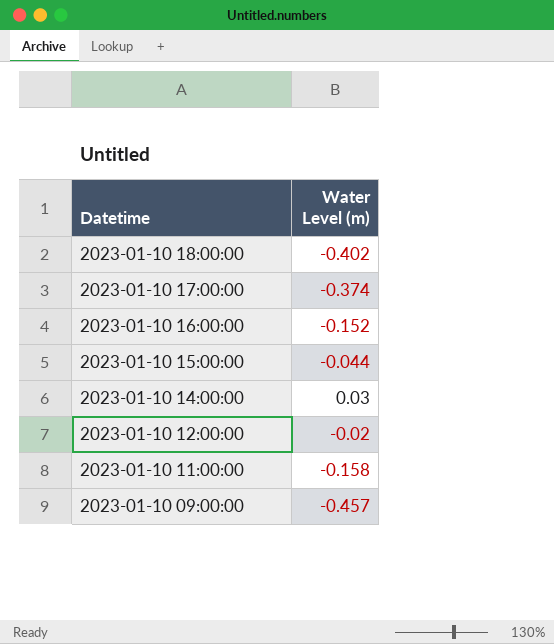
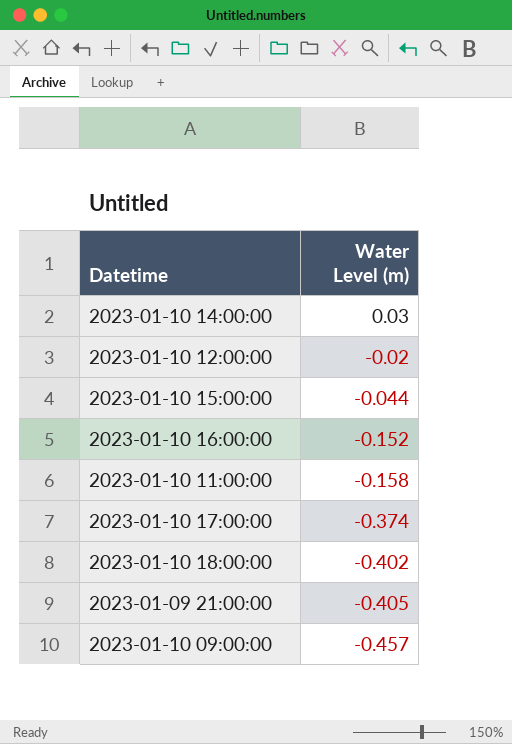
row order: Datetime descending -> Water Level (m) descending
row 2023-01-09 21:00:00: none -> -0.405

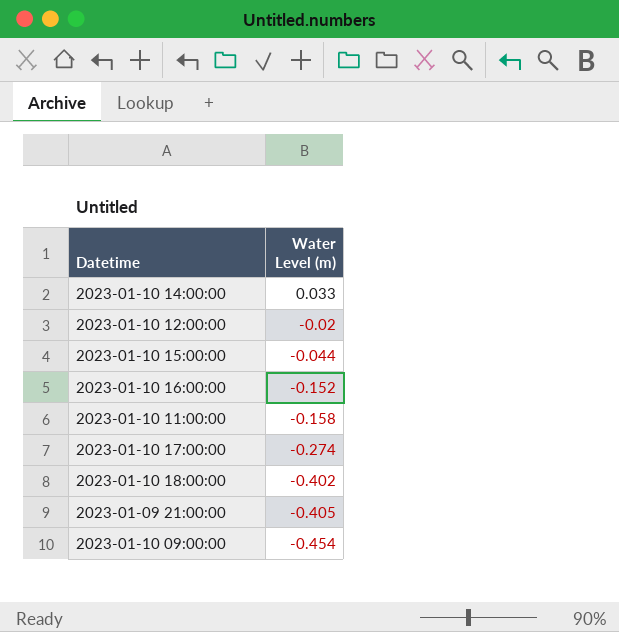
2023-01-10 14:00:00 | Water Level (m): 0.03 -> 0.033
2023-01-10 17:00:00 | Water Level (m): -0.374 -> -0.274
2023-01-10 09:00:00 | Water Level (m): -0.457 -> -0.454

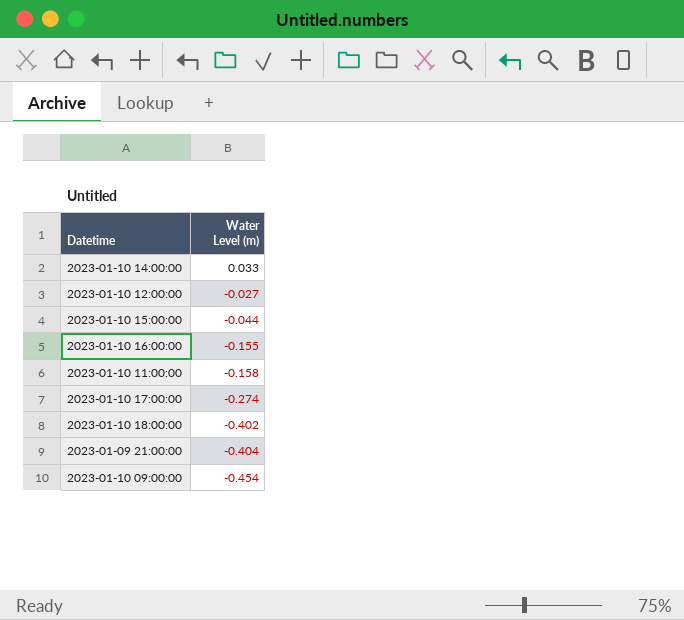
2023-01-10 12:00:00 | Water Level (m): -0.02 -> -0.027
2023-01-10 16:00:00 | Water Level (m): -0.152 -> -0.155
2023-01-09 21:00:00 | Water Level (m): -0.405 -> -0.404

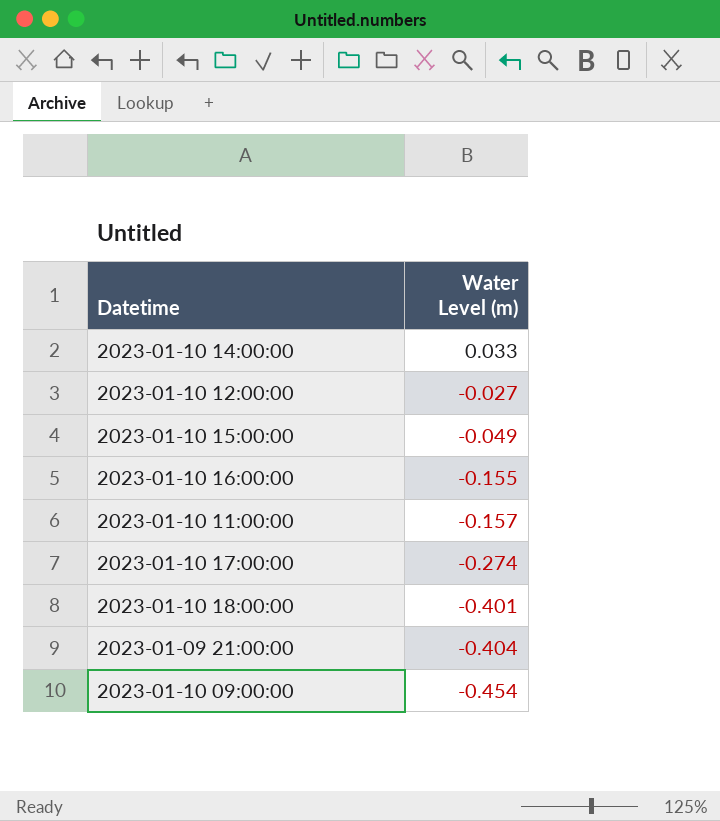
2023-01-10 15:00:00 | Water Level (m): -0.044 -> -0.049
2023-01-10 11:00:00 | Water Level (m): -0.158 -> -0.157
2023-01-10 18:00:00 | Water Level (m): -0.402 -> -0.401

